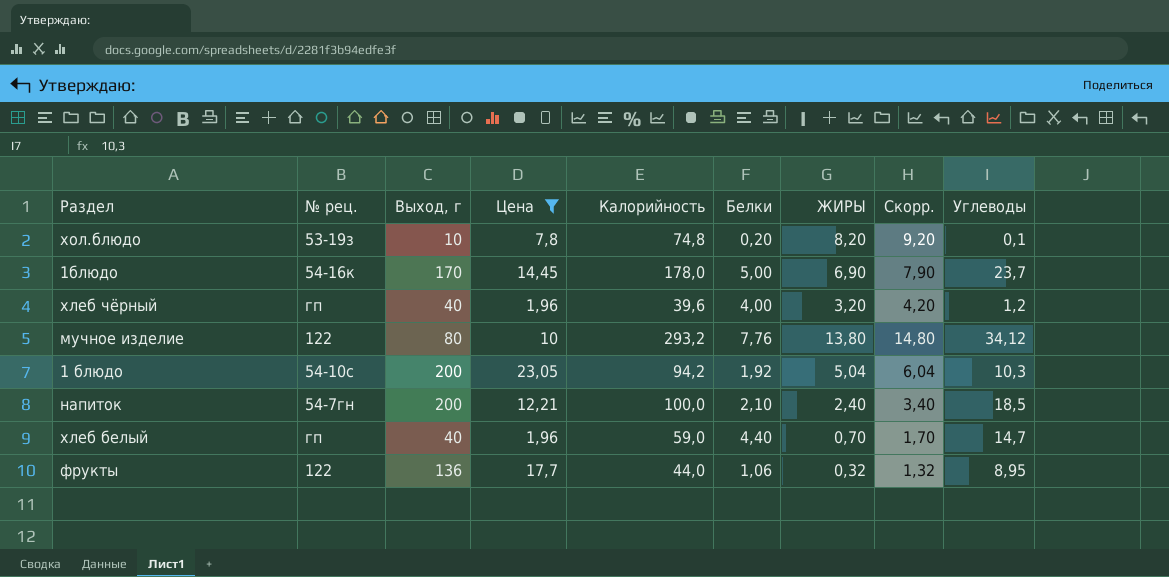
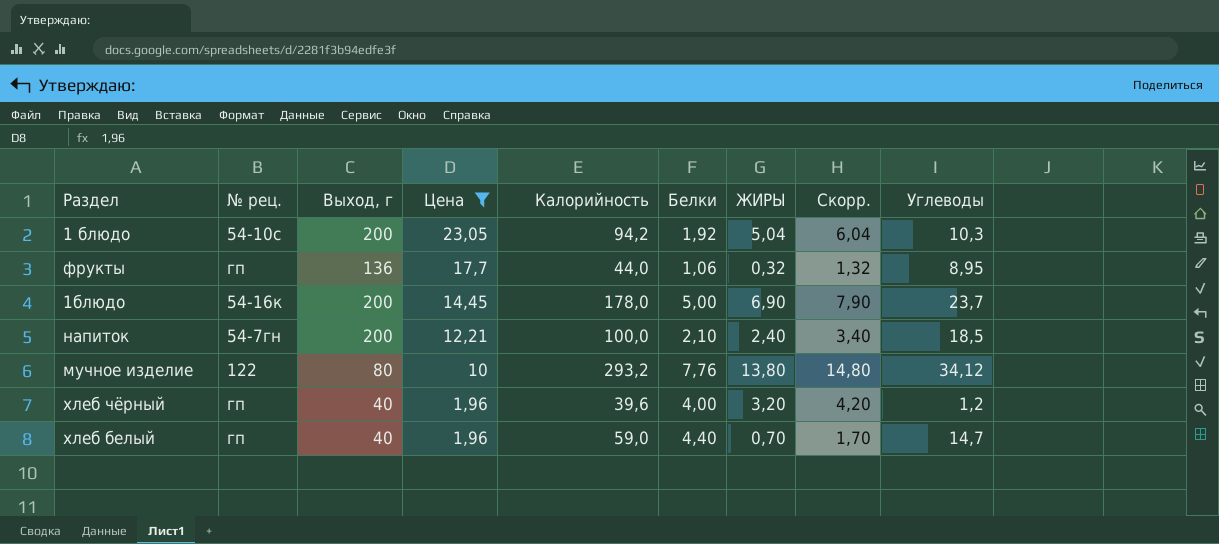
row order: none -> Цена descending
row хол.блюдо: 53-19з | 10 | 7,8 | 74,8 | 0,20 | 8,20 | 9,20 | 0,1 -> none
фрукты | № рец.: 122 -> гп
1блюдо | Выход, г: 170 -> 200

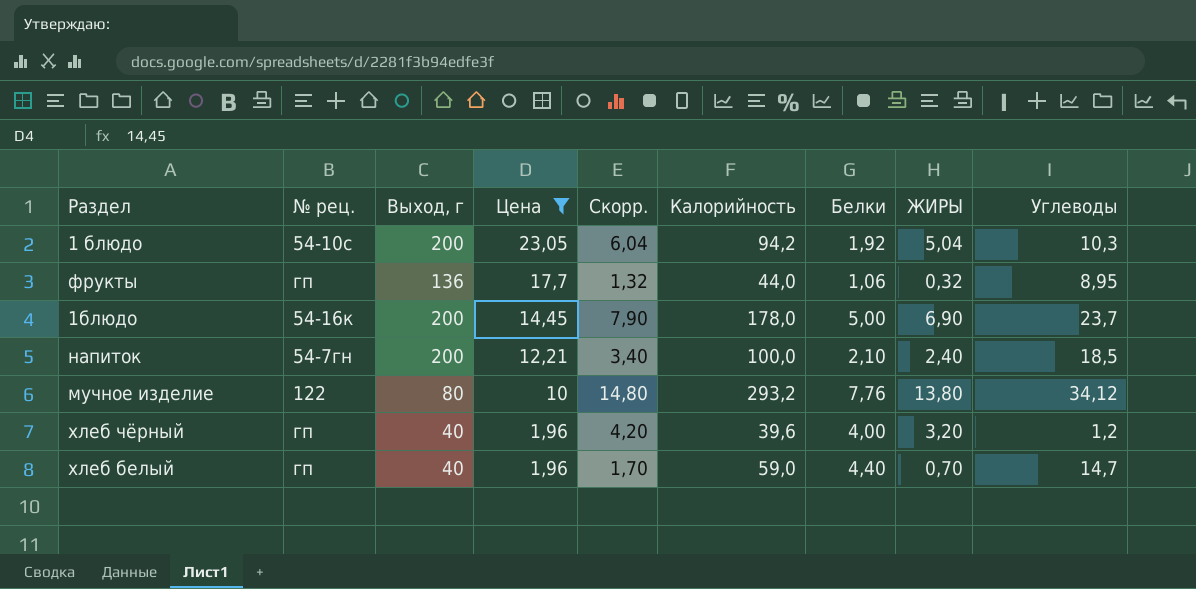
column Скорр. | position: 8 -> 5

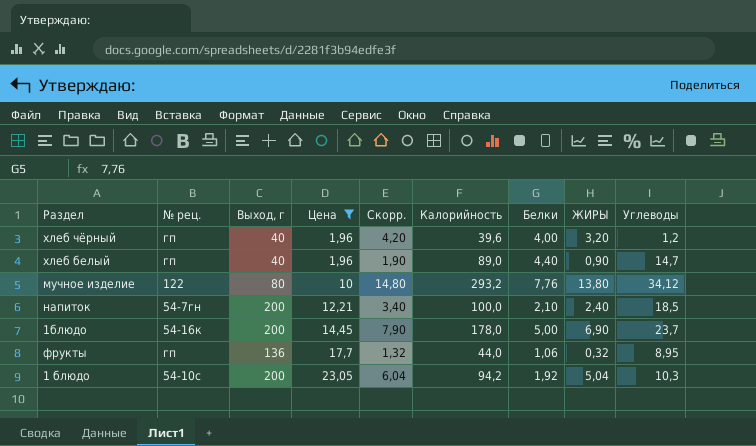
row order: Цена descending -> Цена ascending
хлеб белый | Скорр.: 1,70 -> 1,90
хлеб белый | Калорийность: 59,0 -> 89,0
хлеб белый | ЖИРЫ: 0,70 -> 0,90

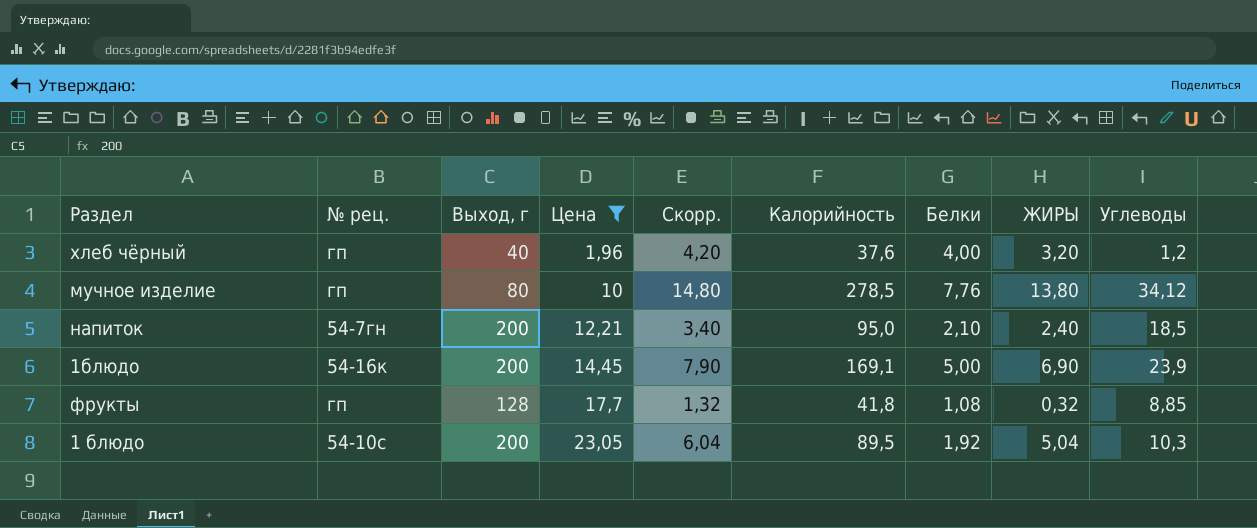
row хлеб белый: гп | 40 | 1,96 | 1,90 | 89,0 | 4,40 | 0,90 | 14,7 -> none
хлеб чёрный | Калорийность: 39,6 -> 37,6
мучное изделие | № рец.: 122 -> гп
мучное изделие | Калорийность: 293,2 -> 278,5
напиток | Калорийность: 100,0 -> 95,0
1блюдо | Калорийность: 178,0 -> 169,1
1блюдо | Углеводы: 23,7 -> 23,9
фрукты | Выход, г: 136 -> 128
фрукты | Калорийность: 44,0 -> 41,8
фрукты | Белки: 1,06 -> 1,08
фрукты | Углеводы: 8,95 -> 8,85
1 блюдо | Калорийность: 94,2 -> 89,5

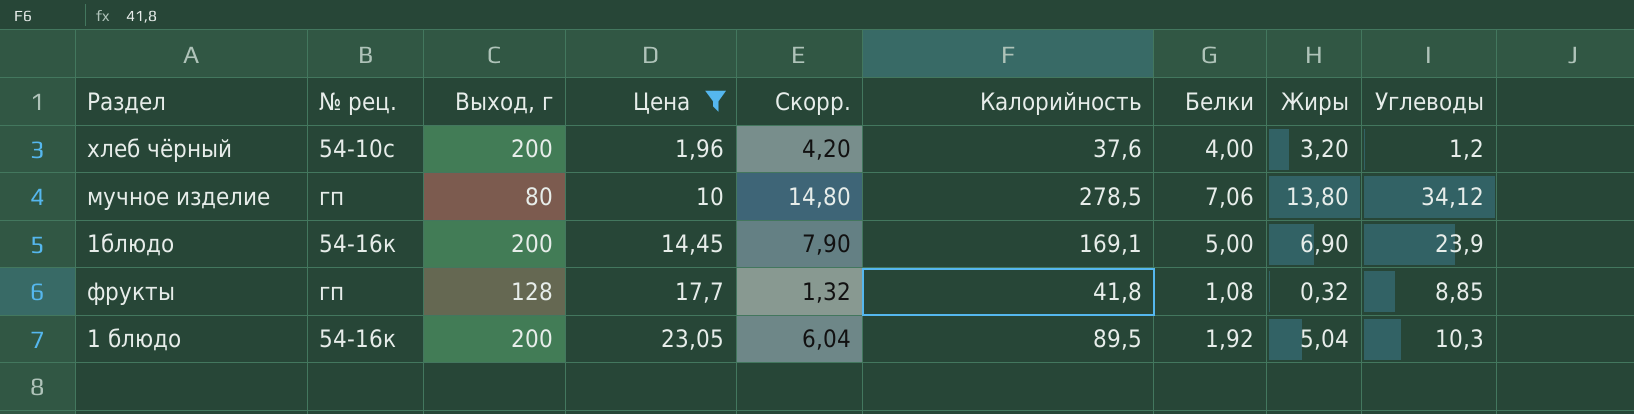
column name: ЖИРЫ -> Жиры
row напиток: 54-7гн | 200 | 12,21 | 3,40 | 95,0 | 2,10 | 2,40 | 18,5 -> none
хлеб чёрный | № рец.: гп -> 54-10с
хлеб чёрный | Выход, г: 40 -> 200
мучное изделие | Белки: 7,76 -> 7,06
1 блюдо | № рец.: 54-10с -> 54-16к

